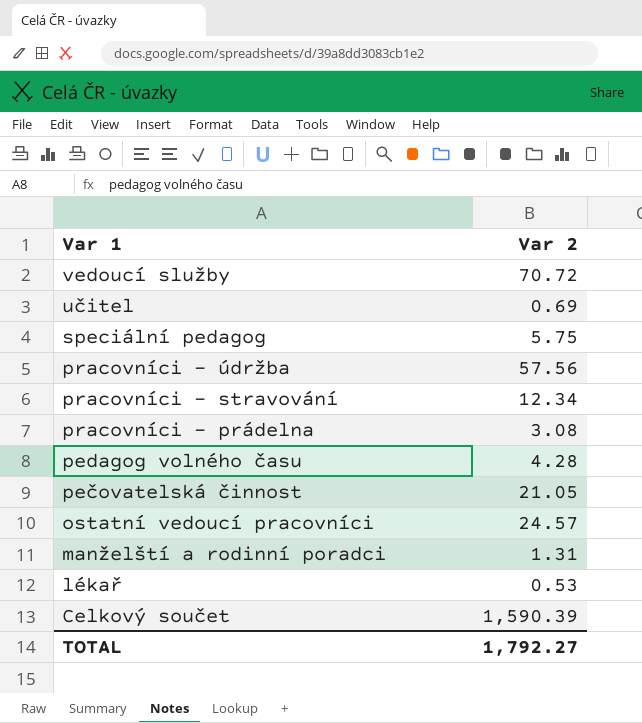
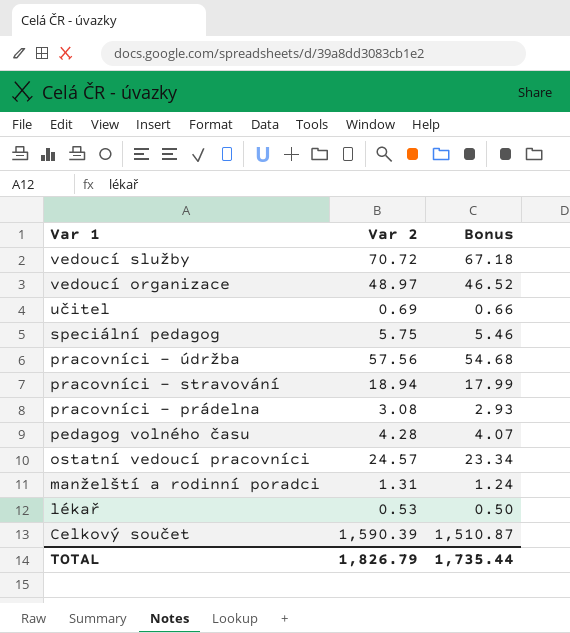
column Bonus | formula: none -> [Var 2] * 0.95
row pečovatelská činnost: 21.05 -> none
row vedoucí organizace: none -> 48.97 | 46.52
pracovníci - stravování | Var 2: 12.34 -> 18.94
TOTAL | Var 2: 1,792.27 -> 1,826.79

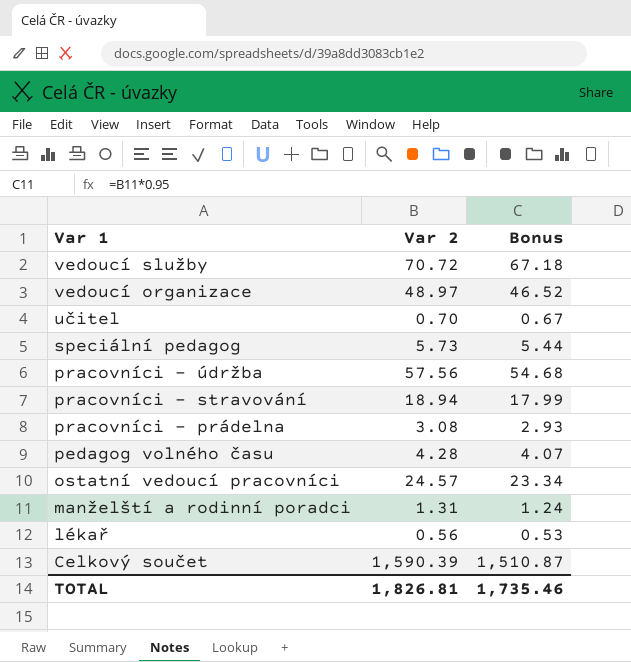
učitel | Var 2: 0.69 -> 0.70
učitel | Bonus: 0.66 -> 0.67
speciální pedagog | Var 2: 5.75 -> 5.73
speciální pedagog | Bonus: 5.46 -> 5.44
lékař | Var 2: 0.53 -> 0.56
lékař | Bonus: 0.50 -> 0.53
TOTAL | Var 2: 1,826.79 -> 1,826.81
TOTAL | Bonus: 1,735.44 -> 1,735.46

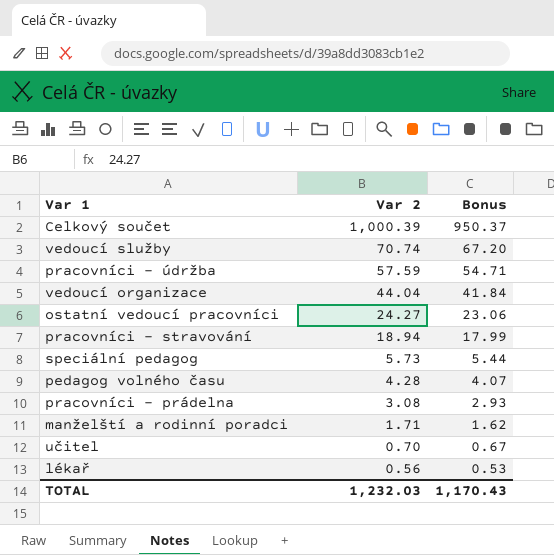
row order: Var 1 descending -> Var 2 descending
Celkový součet | Var 2: 1,590.39 -> 1,000.39
Celkový součet | Bonus: 1,510.87 -> 950.37
vedoucí služby | Var 2: 70.72 -> 70.74
vedoucí služby | Bonus: 67.18 -> 67.20
pracovníci - údržba | Var 2: 57.56 -> 57.59
pracovníci - údržba | Bonus: 54.68 -> 54.71
vedoucí organizace | Var 2: 48.97 -> 44.04
vedoucí organizace | Bonus: 46.52 -> 41.84
ostatní vedoucí pracovníci | Var 2: 24.57 -> 24.27
ostatní vedoucí pracovníci | Bonus: 23.34 -> 23.06
manželští a rodinní poradci | Var 2: 1.31 -> 1.71
manželští a rodinní poradci | Bonus: 1.24 -> 1.62
TOTAL | Var 2: 1,826.81 -> 1,232.03
TOTAL | Bonus: 1,735.46 -> 1,170.43

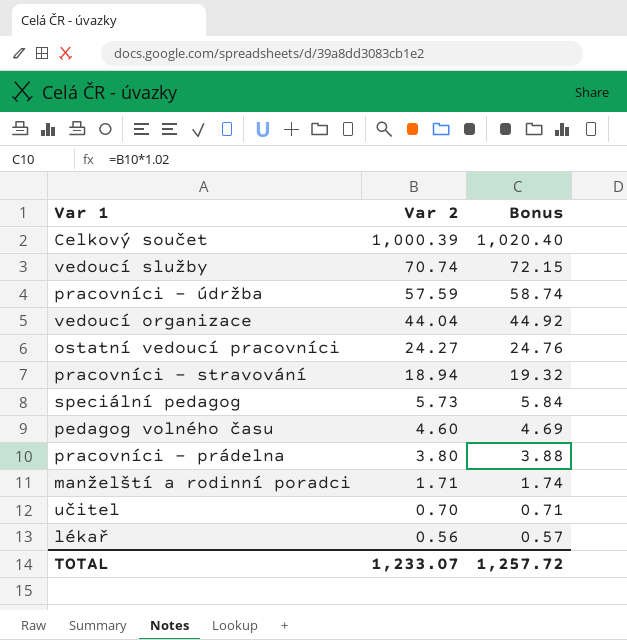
column Bonus | formula: [Var 2] * 0.95 -> [Var 2] * 1.02
pedagog volného času | Var 2: 4.28 -> 4.60
pracovníci - prádelna | Var 2: 3.08 -> 3.80
TOTAL | Var 2: 1,232.03 -> 1,233.07
TOTAL | Bonus: 1,170.43 -> 1,257.72

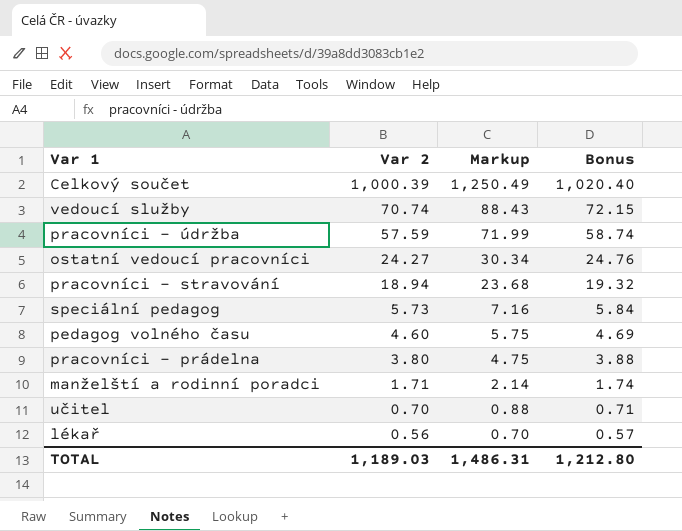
column Markup | formula: none -> [Var 2] * 1.25
row vedoucí organizace: 44.04 | 44.92 -> none
TOTAL | Var 2: 1,233.07 -> 1,189.03
TOTAL | Bonus: 1,257.72 -> 1,212.80

